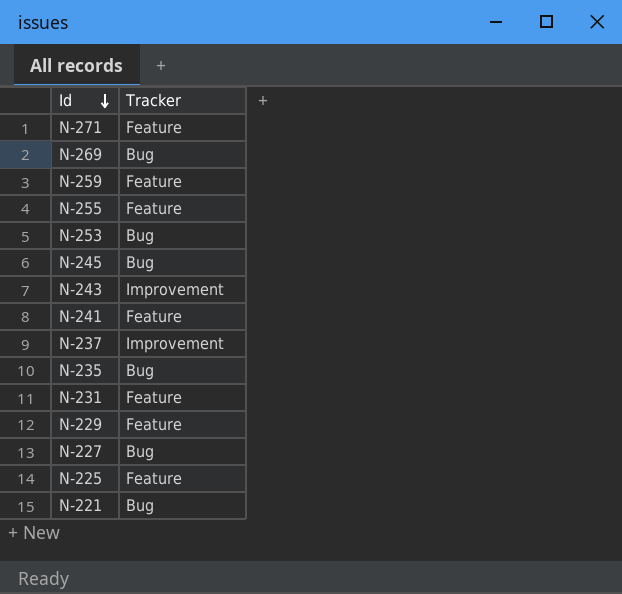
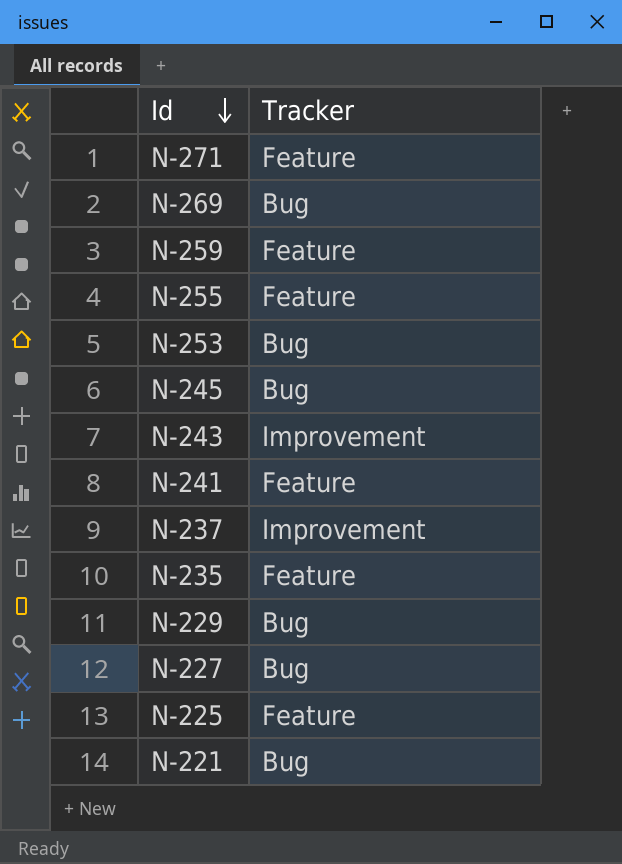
row N-231: Feature -> none
N-235 | Tracker: Bug -> Feature
N-229 | Tracker: Feature -> Bug

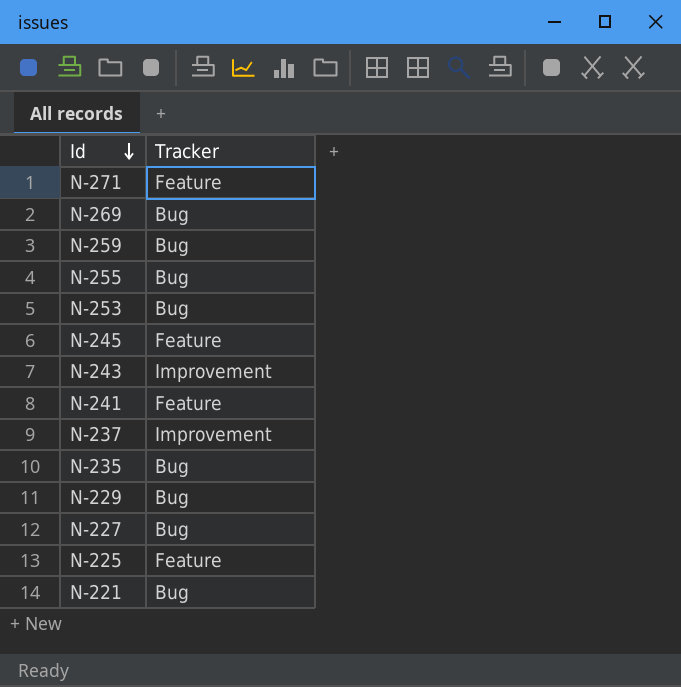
N-259 | Tracker: Feature -> Bug
N-255 | Tracker: Feature -> Bug
N-245 | Tracker: Bug -> Feature
N-235 | Tracker: Feature -> Bug

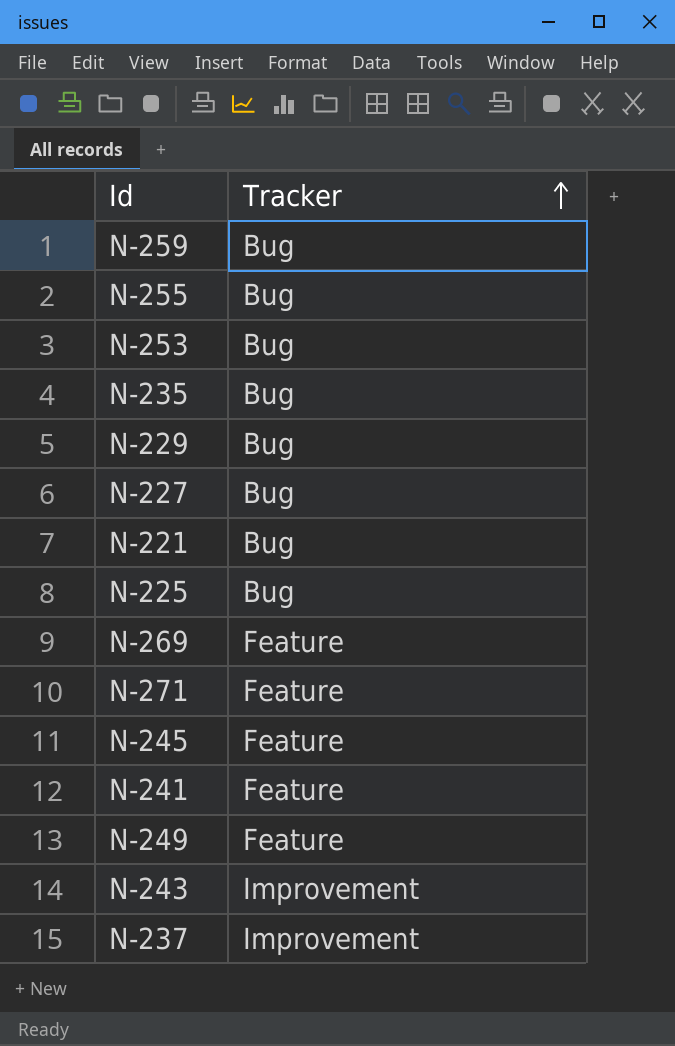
row order: Id descending -> Tracker ascending
N-225 | Tracker: Feature -> Bug
N-269 | Tracker: Bug -> Feature
row N-249: none -> Feature

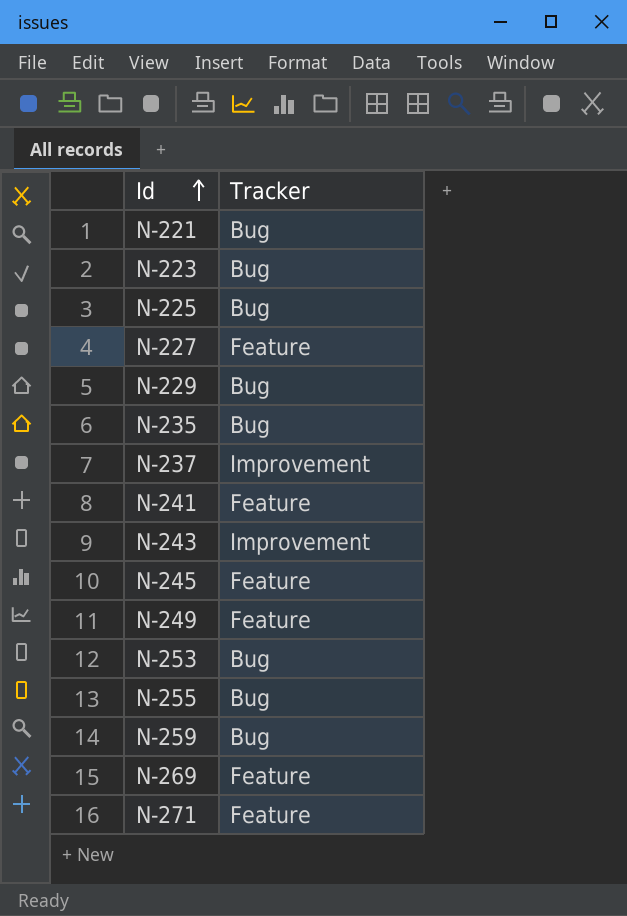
row order: Tracker ascending -> Id ascending
row N-223: none -> Bug
N-227 | Tracker: Bug -> Feature

